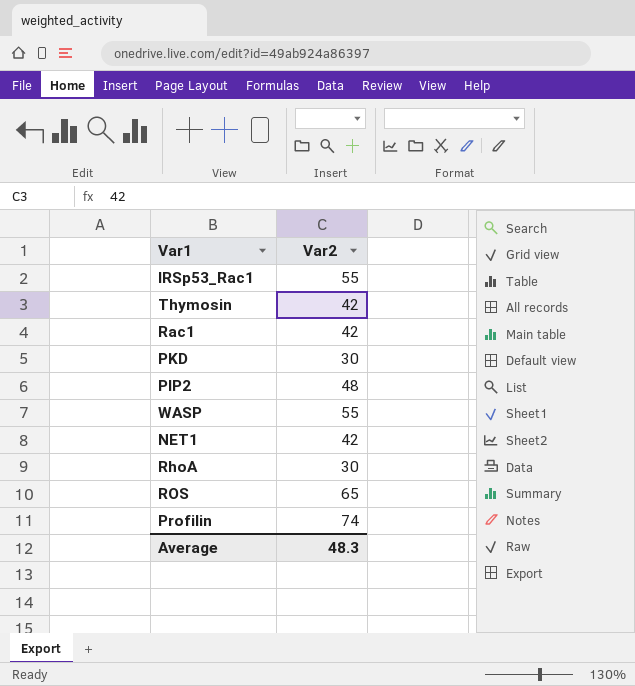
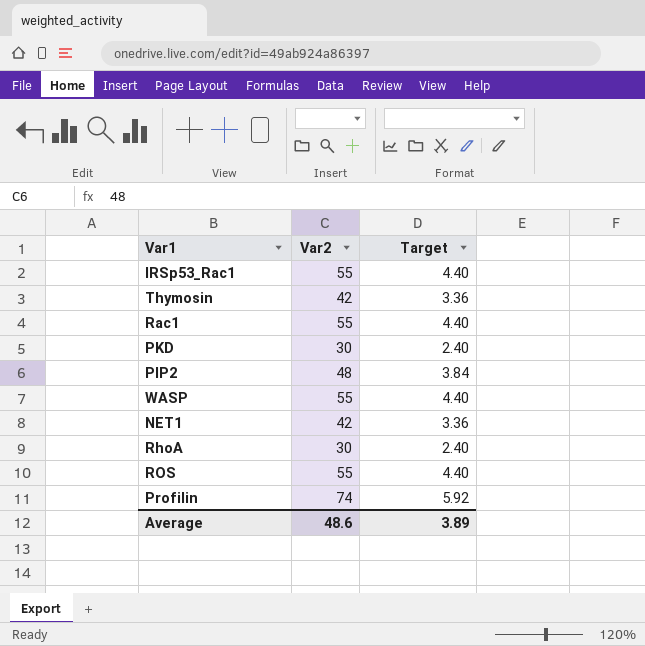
column Target | formula: none -> [Var2] * 0.08
Rac1 | Var2: 42 -> 55
ROS | Var2: 65 -> 55
Average | Var2: 48.3 -> 48.6

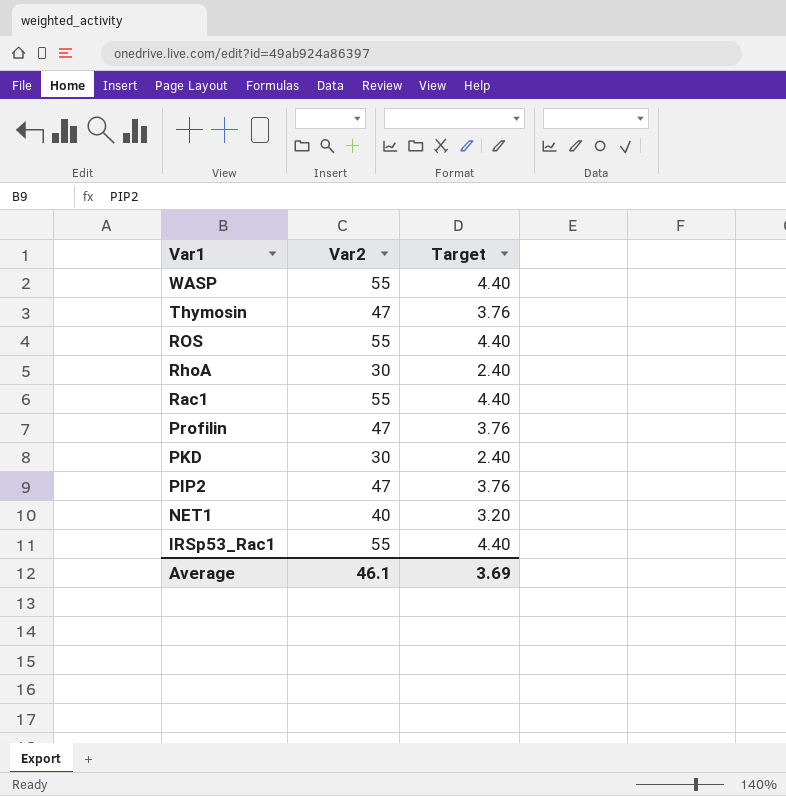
row order: none -> Var1 descending
Thymosin | Var2: 42 -> 47
Thymosin | Target: 3.36 -> 3.76
Profilin | Var2: 74 -> 47
Profilin | Target: 5.92 -> 3.76
PIP2 | Var2: 48 -> 47
PIP2 | Target: 3.84 -> 3.76
NET1 | Var2: 42 -> 40
NET1 | Target: 3.36 -> 3.20
Average | Var2: 48.6 -> 46.1
Average | Target: 3.89 -> 3.69

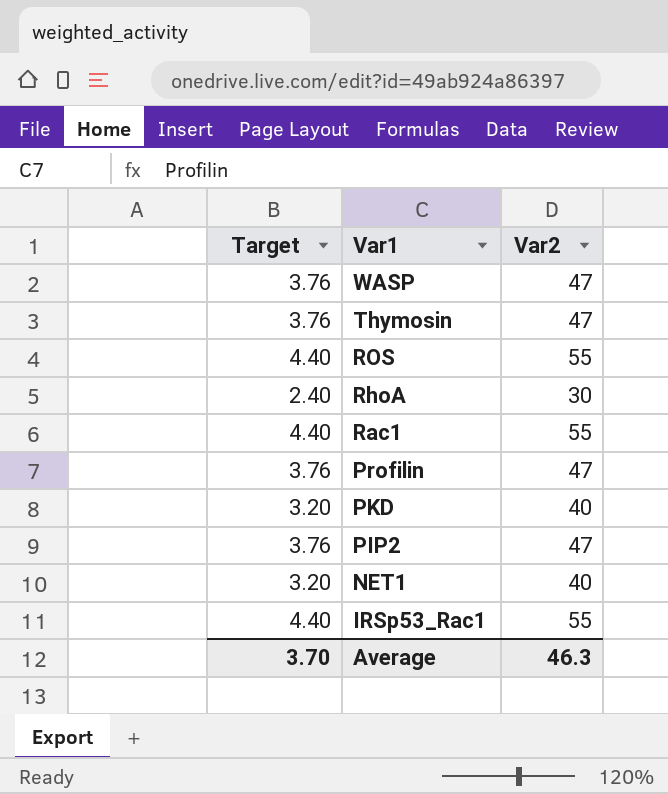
column Target | position: 3 -> 1
WASP | Target: 4.40 -> 3.76
WASP | Var2: 55 -> 47
PKD | Target: 2.40 -> 3.20
PKD | Var2: 30 -> 40
Average | Target: 3.69 -> 3.70
Average | Var2: 46.1 -> 46.3

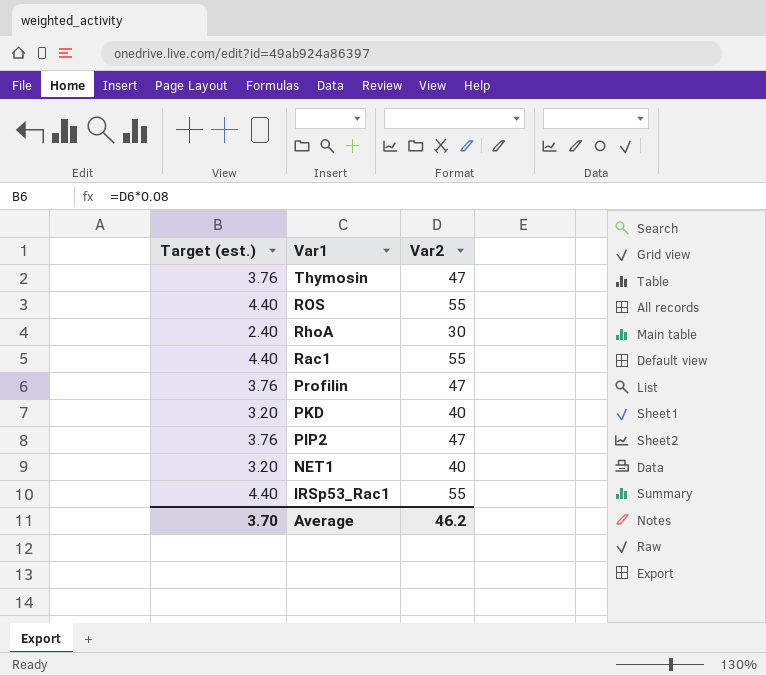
column name: Target -> Target (est.)
row WASP: 3.76 | 47 -> none
Average | Var2: 46.3 -> 46.2

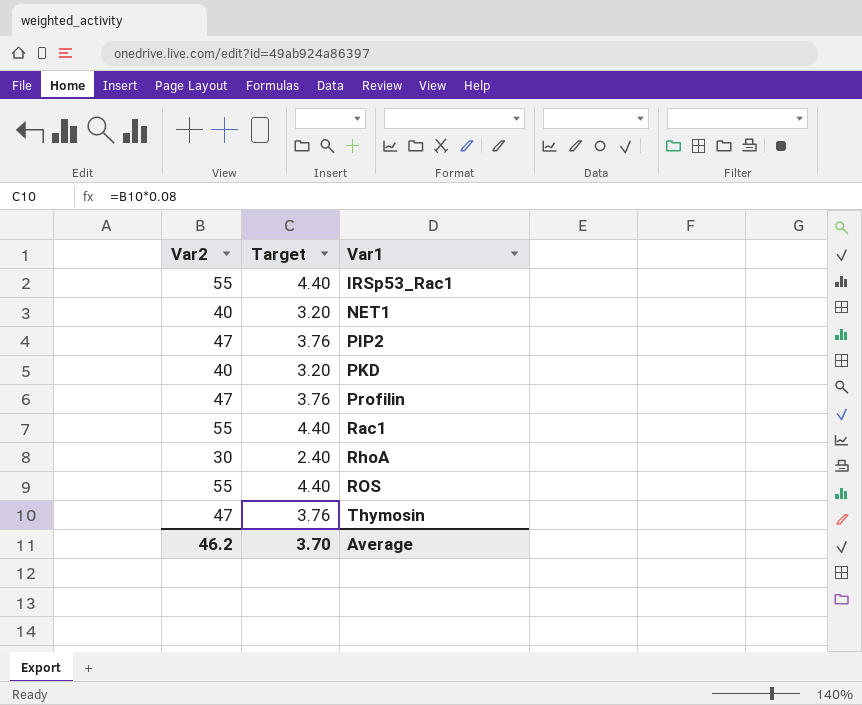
row order: Var1 descending -> Var1 ascending
column Var2 | position: 3 -> 1
column name: Target (est.) -> Target

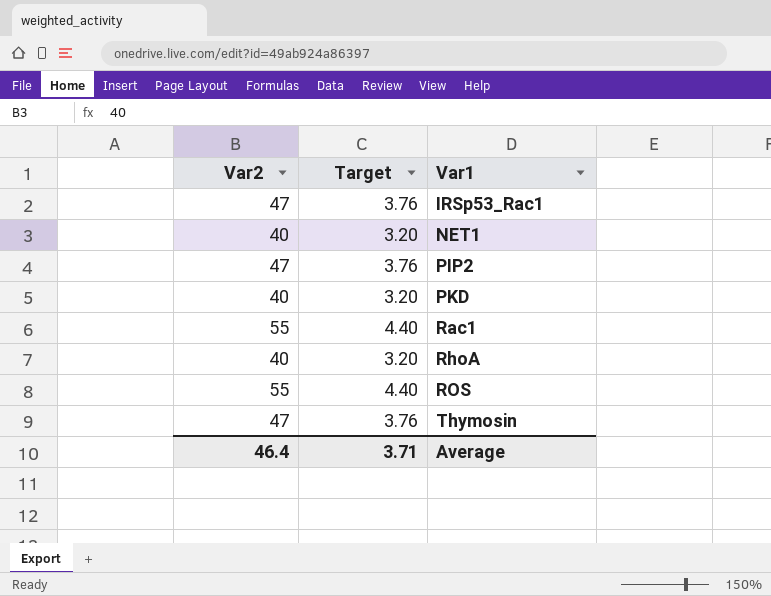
row Profilin: 47 | 3.76 -> none
IRSp53_Rac1 | Var2: 55 -> 47
IRSp53_Rac1 | Target: 4.40 -> 3.76
RhoA | Var2: 30 -> 40
RhoA | Target: 2.40 -> 3.20
Average | Var2: 46.2 -> 46.4
Average | Target: 3.70 -> 3.71

